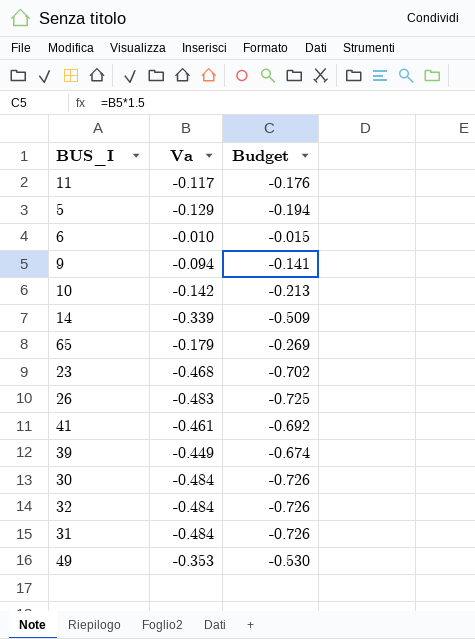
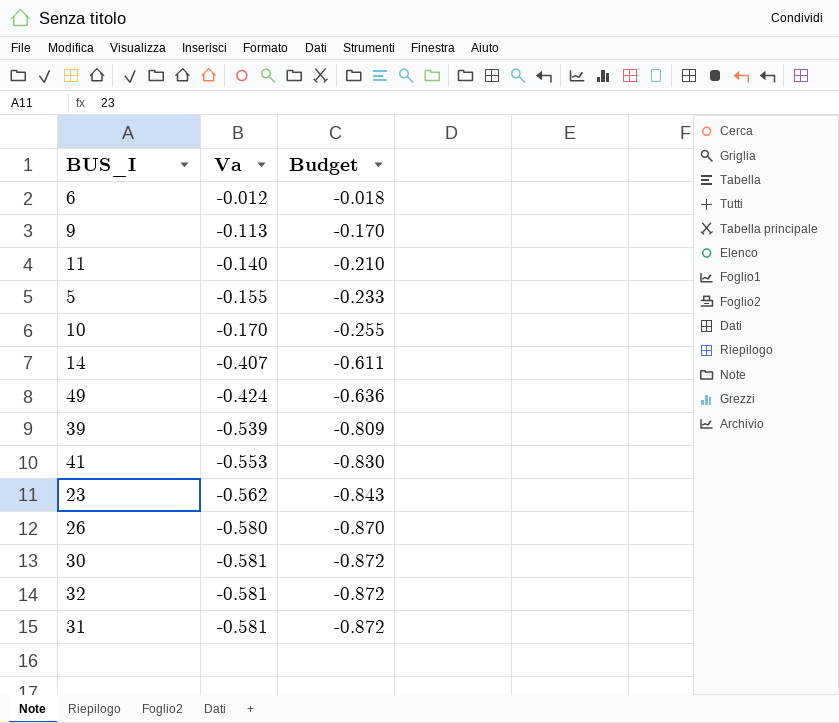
row order: none -> Va descending
row 65: -0.179 | -0.269 -> none
6 | Va: -0.010 -> -0.012
6 | Budget: -0.015 -> -0.018
9 | Va: -0.094 -> -0.113
9 | Budget: -0.141 -> -0.170
11 | Va: -0.117 -> -0.140
11 | Budget: -0.176 -> -0.210
5 | Va: -0.129 -> -0.155
5 | Budget: -0.194 -> -0.233
10 | Va: -0.142 -> -0.170
10 | Budget: -0.213 -> -0.255
14 | Va: -0.339 -> -0.407
14 | Budget: -0.509 -> -0.611
49 | Va: -0.353 -> -0.424
49 | Budget: -0.530 -> -0.636
39 | Va: -0.449 -> -0.539
39 | Budget: -0.674 -> -0.809
41 | Va: -0.461 -> -0.553
41 | Budget: -0.692 -> -0.830
23 | Va: -0.468 -> -0.562
23 | Budget: -0.702 -> -0.843
26 | Va: -0.483 -> -0.580
26 | Budget: -0.725 -> -0.870
30 | Va: -0.484 -> -0.581
30 | Budget: -0.726 -> -0.872
32 | Va: -0.484 -> -0.581
32 | Budget: -0.726 -> -0.872
31 | Va: -0.484 -> -0.581
31 | Budget: -0.726 -> -0.872

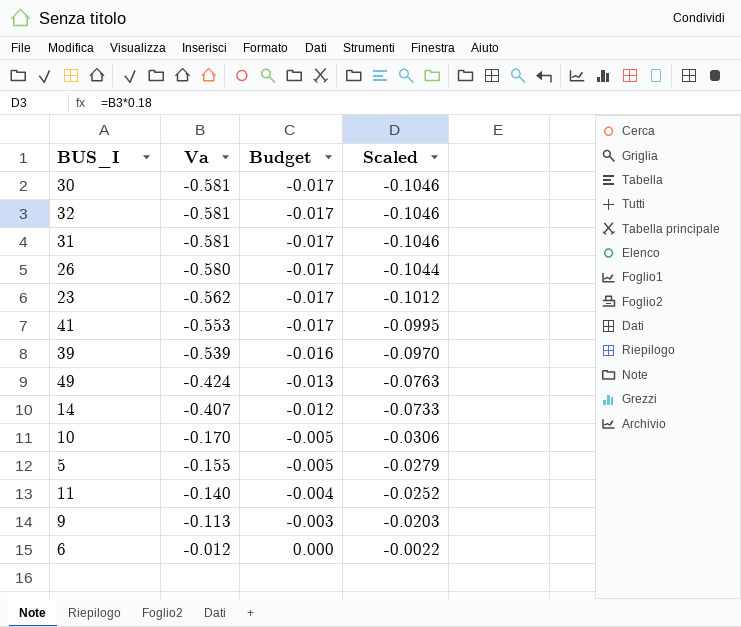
row order: Va descending -> Va ascending
column Budget | formula: [Va] * 1.5 -> [Va] * 0.03
column Scaled | formula: none -> [Va] * 0.18

